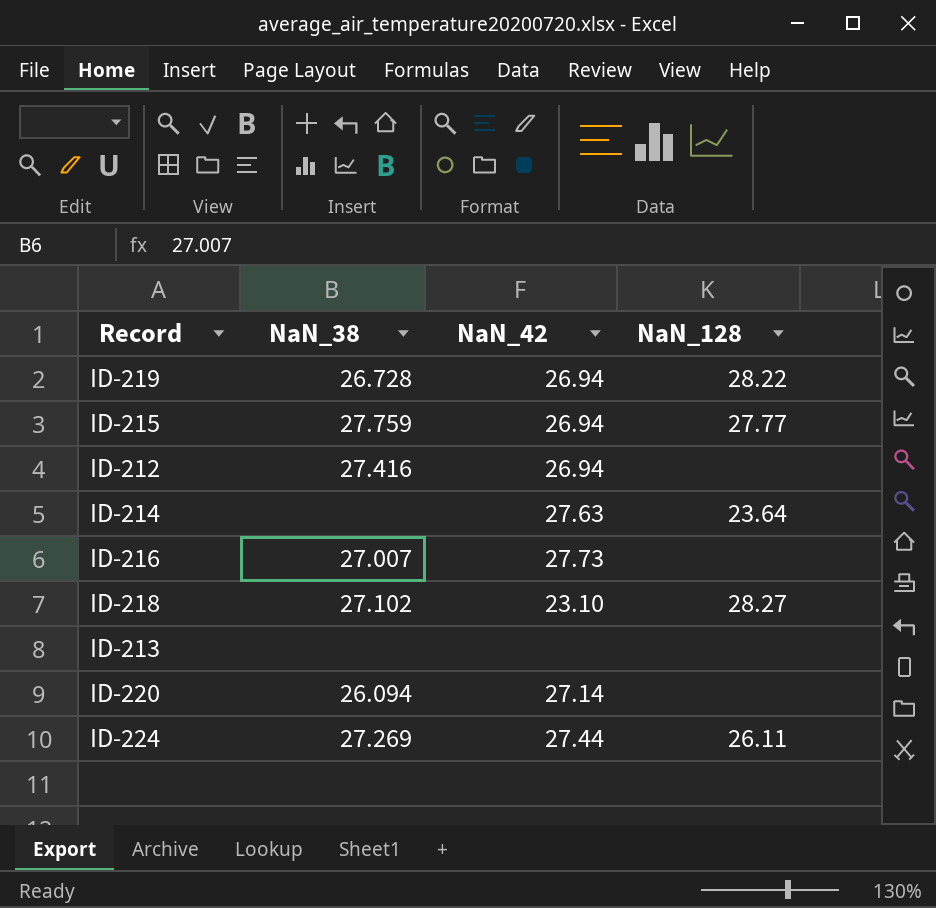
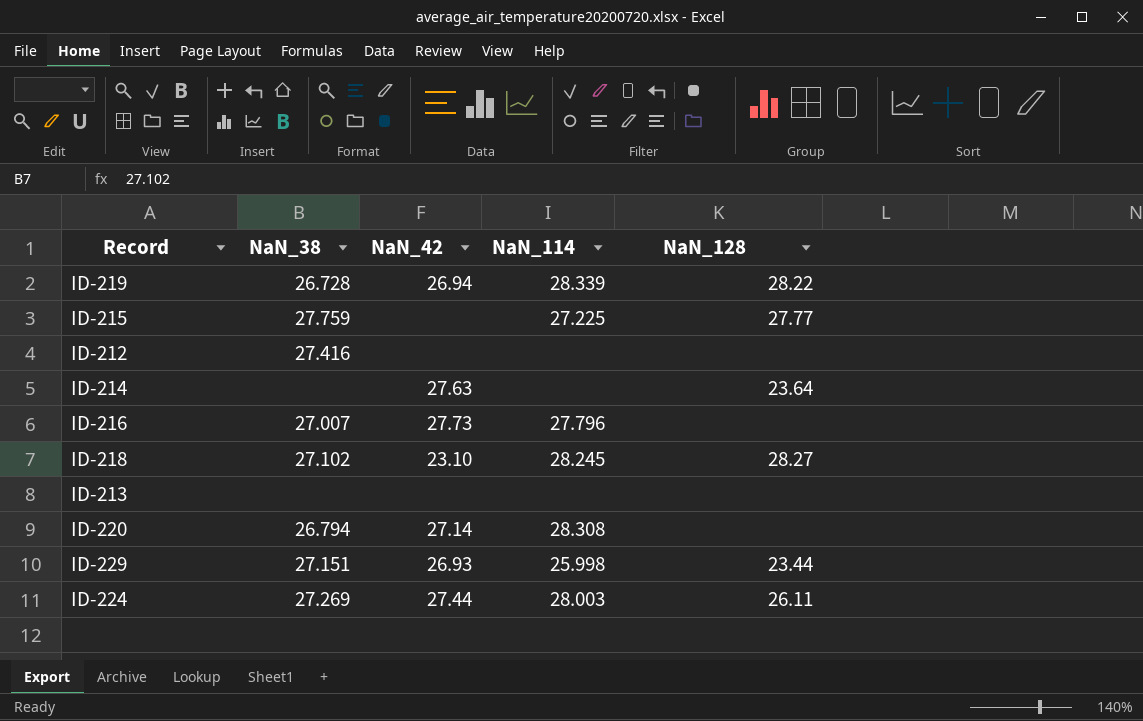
column NaN_114 | position: none -> 4
ID-215 | NaN_42: 26.94 -> none
ID-212 | NaN_42: 26.94 -> none
ID-220 | NaN_38: 26.094 -> 26.794
row ID-229: none -> 27.151 | 26.93 | 25.998 | 23.44

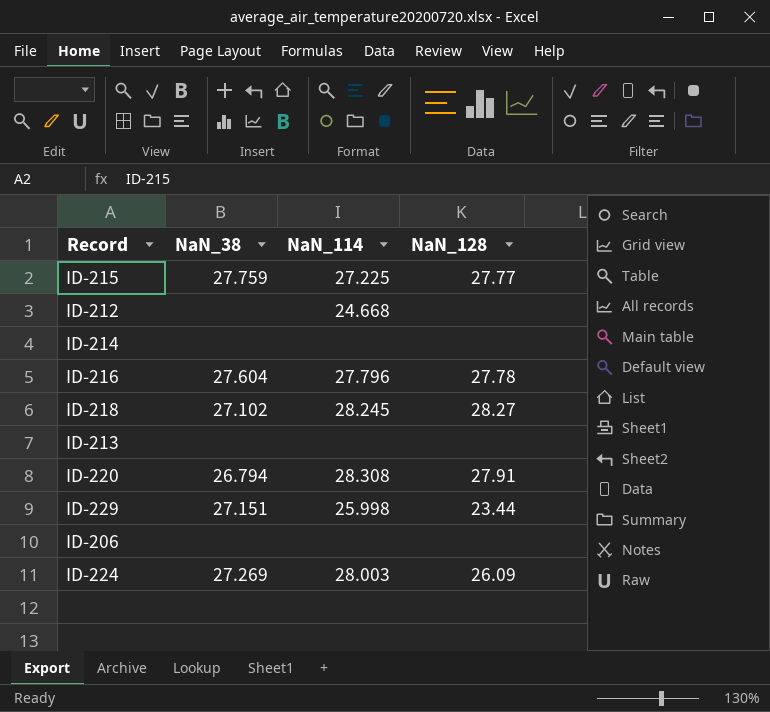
column NaN_42 | position: 3 -> none
row ID-219: 26.728 | 26.94 | 28.339 | 28.22 -> none
ID-212 | NaN_38: 27.416 -> none
ID-212 | NaN_114: none -> 24.668
ID-214 | NaN_128: 23.64 -> none
ID-216 | NaN_38: 27.007 -> 27.604
ID-216 | NaN_128: none -> 27.78
ID-220 | NaN_128: none -> 27.91
row ID-206: none -> none | none | none
ID-224 | NaN_128: 26.11 -> 26.09

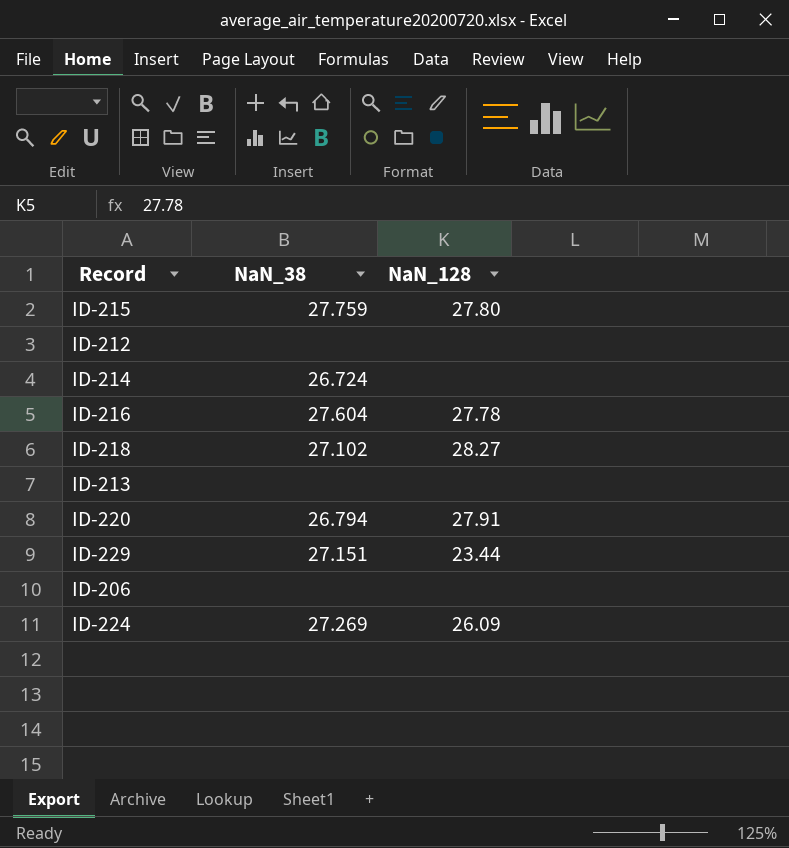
column NaN_114 | position: 3 -> none
ID-215 | NaN_128: 27.77 -> 27.80
ID-214 | NaN_38: none -> 26.724

